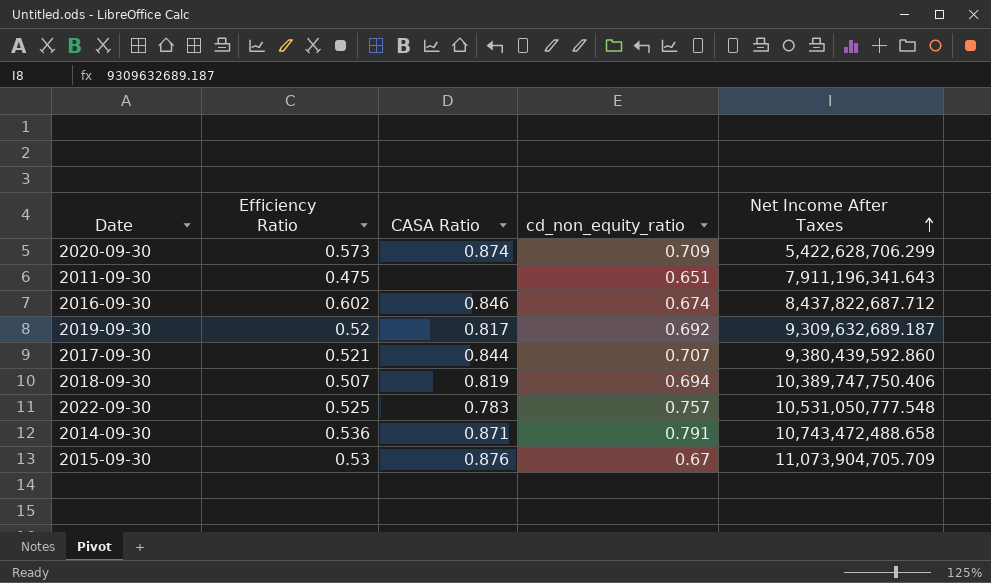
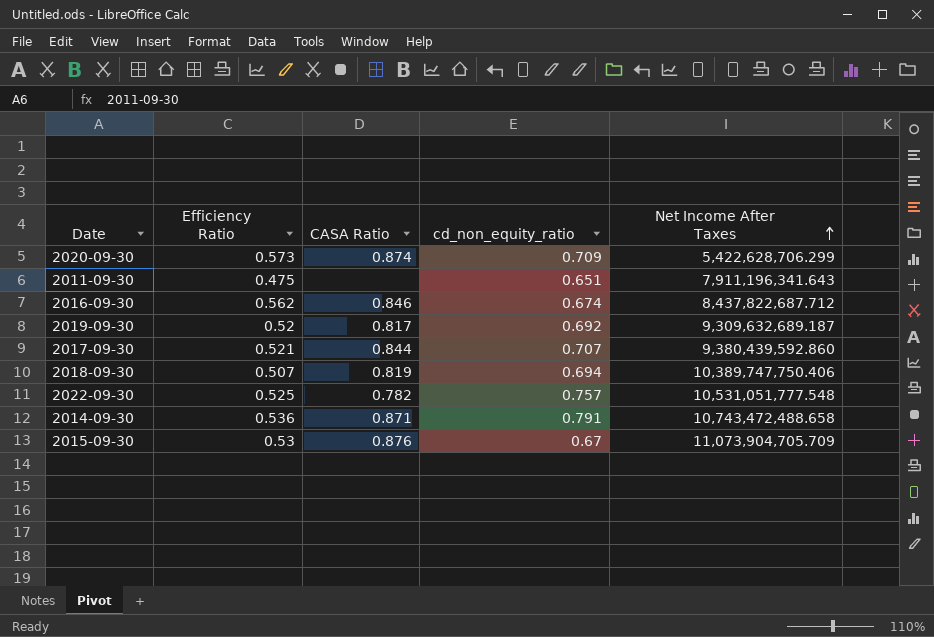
2016-09-30 | Efficiency Ratio: 0.602 -> 0.562
2022-09-30 | CASA Ratio: 0.783 -> 0.782
2022-09-30 | Net Income After Taxes: 10,531,050,777.548 -> 10,531,051,777.548

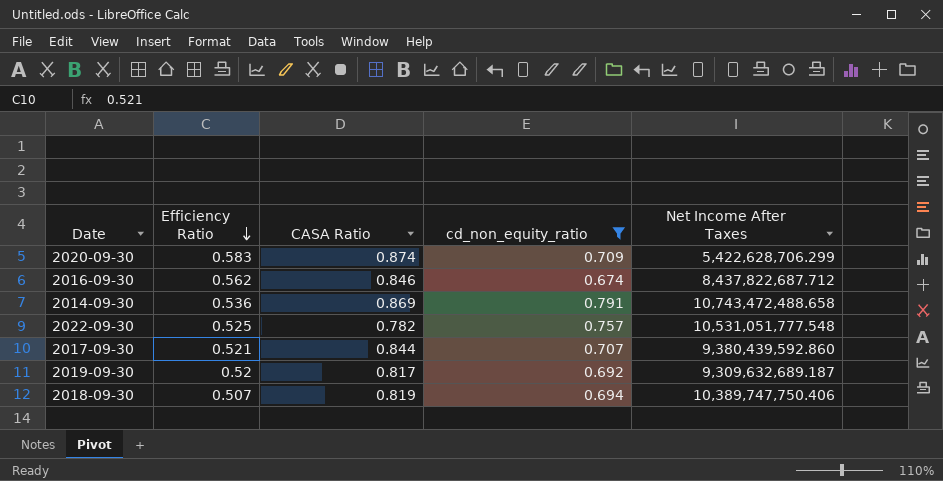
filter: none -> cd_non_equity_ratio >= 0.674
row order: Net Income After Taxes ascending -> Efficiency Ratio descending
2020-09-30 | Efficiency Ratio: 0.573 -> 0.583
2014-09-30 | CASA Ratio: 0.871 -> 0.869

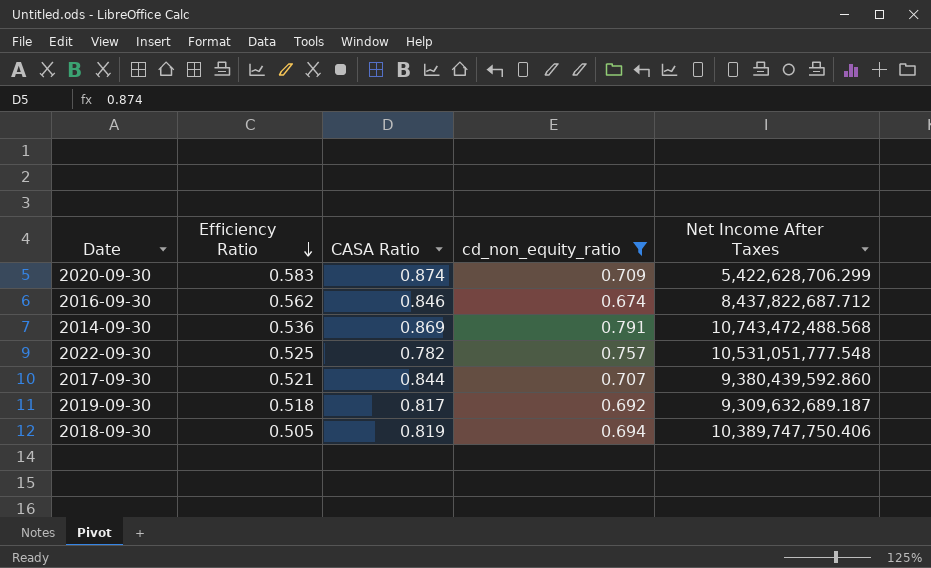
2014-09-30 | Net Income After Taxes: 10,743,472,488.658 -> 10,743,472,488.568
2019-09-30 | Efficiency Ratio: 0.52 -> 0.518
2018-09-30 | Efficiency Ratio: 0.507 -> 0.505

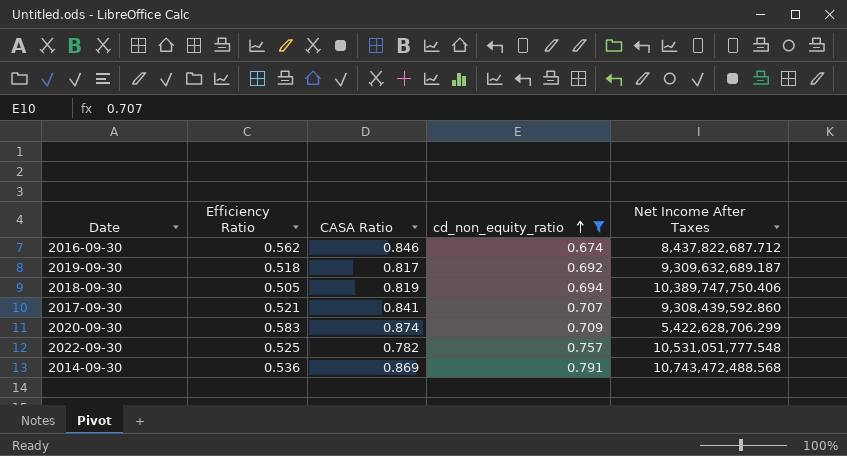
row order: Efficiency Ratio descending -> cd_non_equity_ratio ascending
2017-09-30 | CASA Ratio: 0.844 -> 0.841
2017-09-30 | Net Income After Taxes: 9,380,439,592.860 -> 9,308,439,592.860

